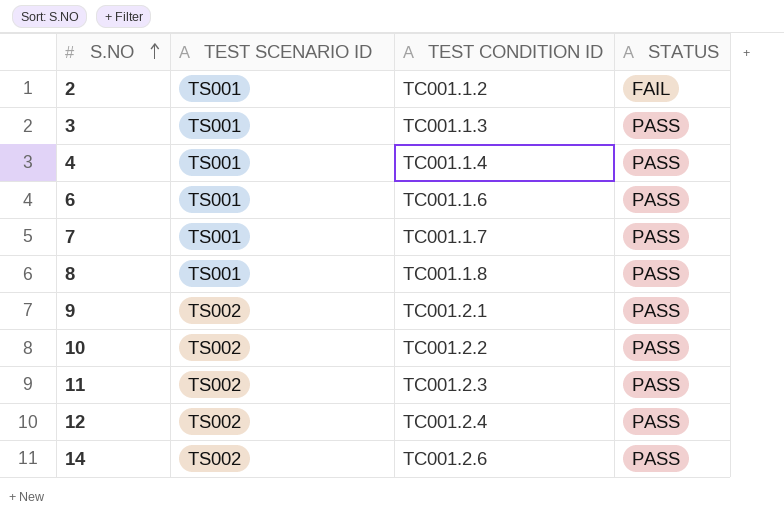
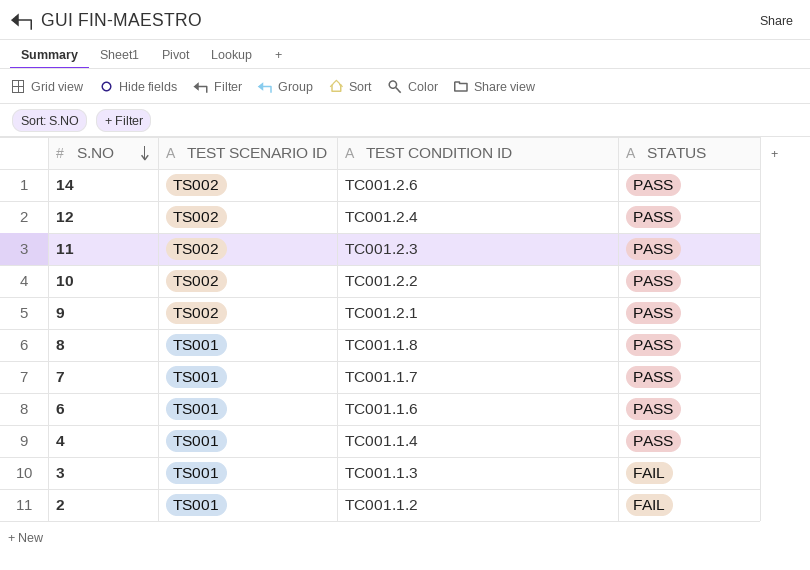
row order: S.NO ascending -> S.NO descending
3 | STATUS: PASS -> FAIL

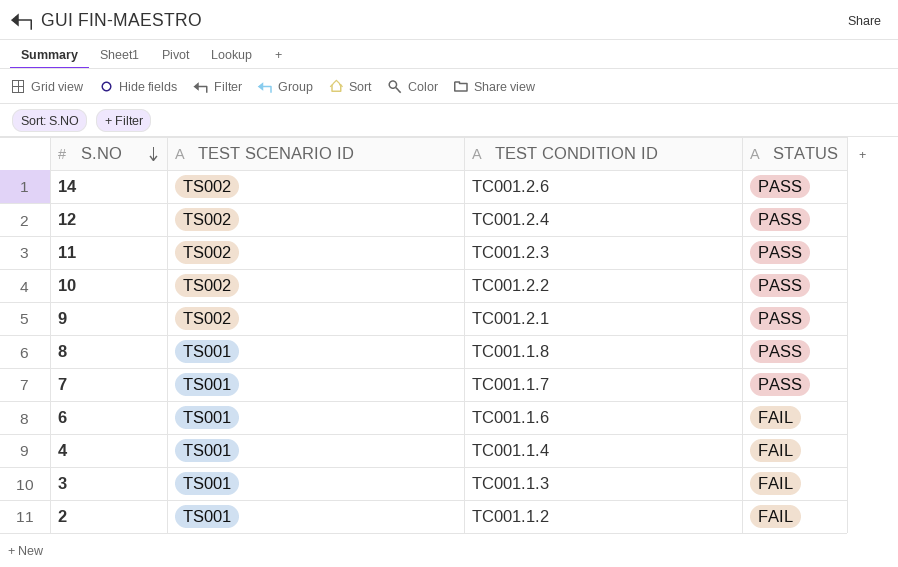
6 | STATUS: PASS -> FAIL
4 | STATUS: PASS -> FAIL

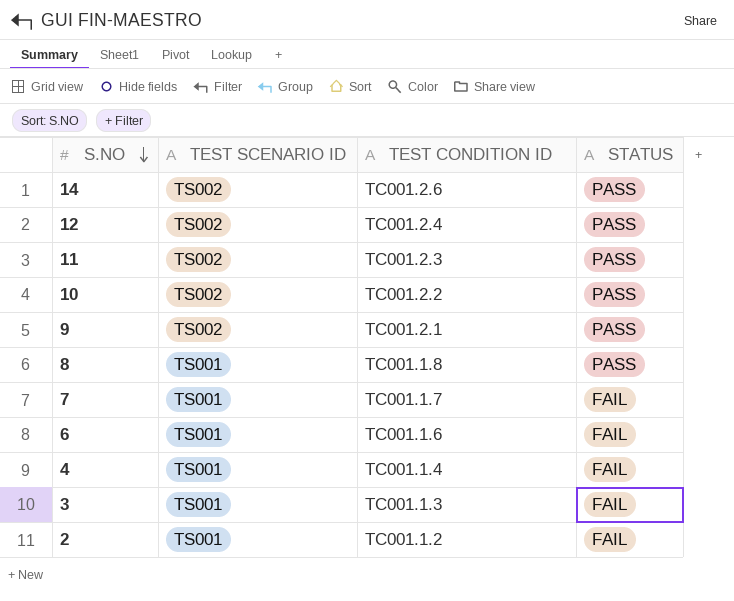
7 | STATUS: PASS -> FAIL

